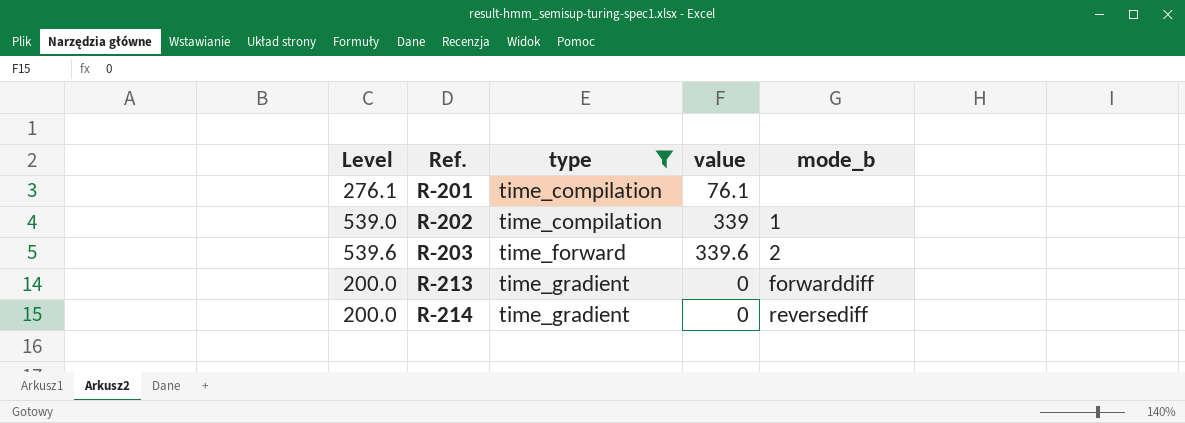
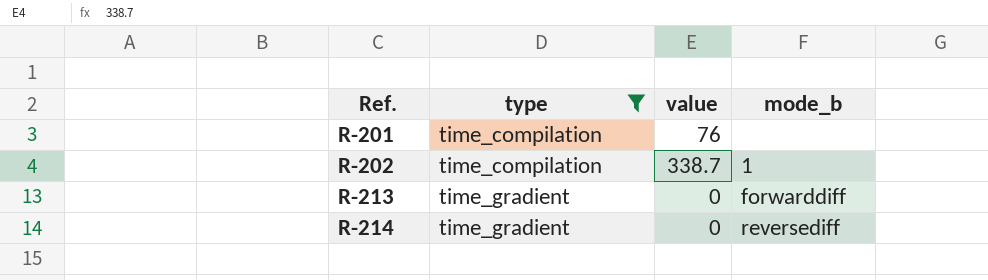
column Level | formula: [value] + 200 -> none
row R-203: 539.6 | time_forward | 339.6 | 2 -> none
R-201 | value: 76.1 -> 76
R-202 | value: 339 -> 338.7

